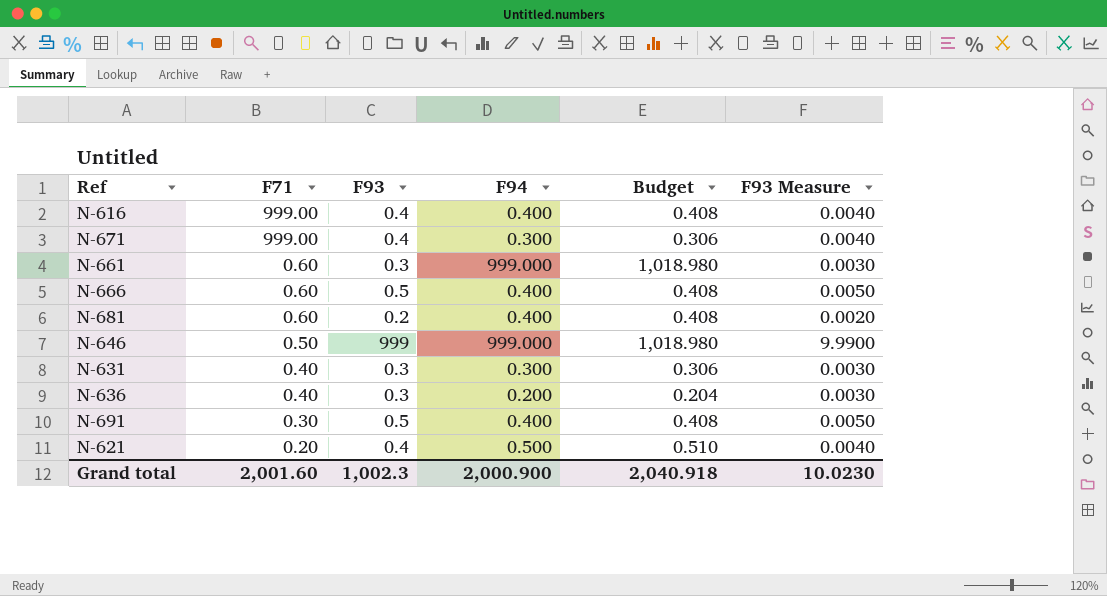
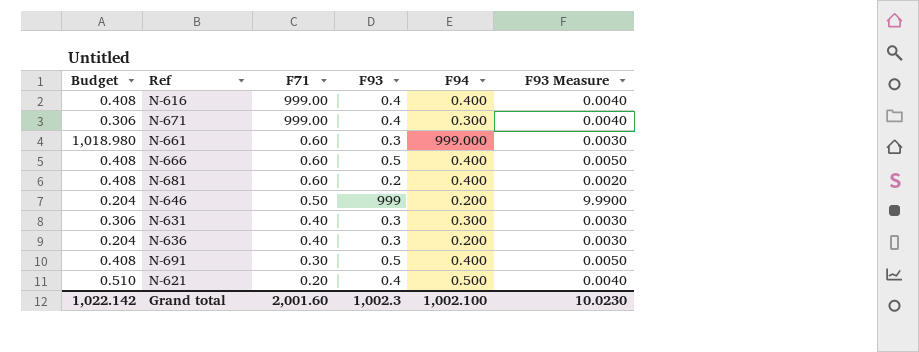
column Budget | position: 5 -> 1
N-646 | Budget: 1,018.980 -> 0.204
N-646 | F94: 999.000 -> 0.200
Grand total | Budget: 2,040.918 -> 1,022.142
Grand total | F94: 2,000.900 -> 1,002.100

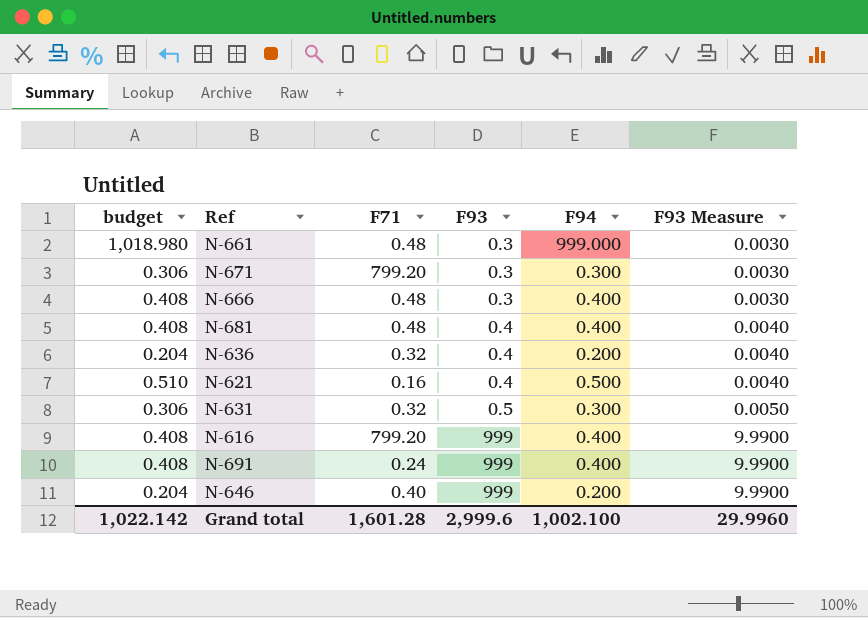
row order: F71 descending -> F93 ascending
column name: Budget -> budget
N-661 | F71: 0.60 -> 0.48
N-671 | F71: 999.00 -> 799.20
N-671 | F93: 0.4 -> 0.3
N-671 | F93 Measure: 0.0040 -> 0.0030
N-666 | F71: 0.60 -> 0.48
N-666 | F93: 0.5 -> 0.3
N-666 | F93 Measure: 0.0050 -> 0.0030
N-681 | F71: 0.60 -> 0.48
N-681 | F93: 0.2 -> 0.4
N-681 | F93 Measure: 0.0020 -> 0.0040
N-636 | F71: 0.40 -> 0.32
N-636 | F93: 0.3 -> 0.4
N-636 | F93 Measure: 0.0030 -> 0.0040
N-621 | F71: 0.20 -> 0.16
N-631 | F71: 0.40 -> 0.32
N-631 | F93: 0.3 -> 0.5
N-631 | F93 Measure: 0.0030 -> 0.0050
N-616 | F71: 999.00 -> 799.20
N-616 | F93: 0.4 -> 999
N-616 | F93 Measure: 0.0040 -> 9.9900
N-691 | F71: 0.30 -> 0.24
N-691 | F93: 0.5 -> 999
N-691 | F93 Measure: 0.0050 -> 9.9900
N-646 | F71: 0.50 -> 0.40
Grand total | F71: 2,001.60 -> 1,601.28
Grand total | F93: 1,002.3 -> 2,999.6
Grand total | F93 Measure: 10.0230 -> 29.9960

